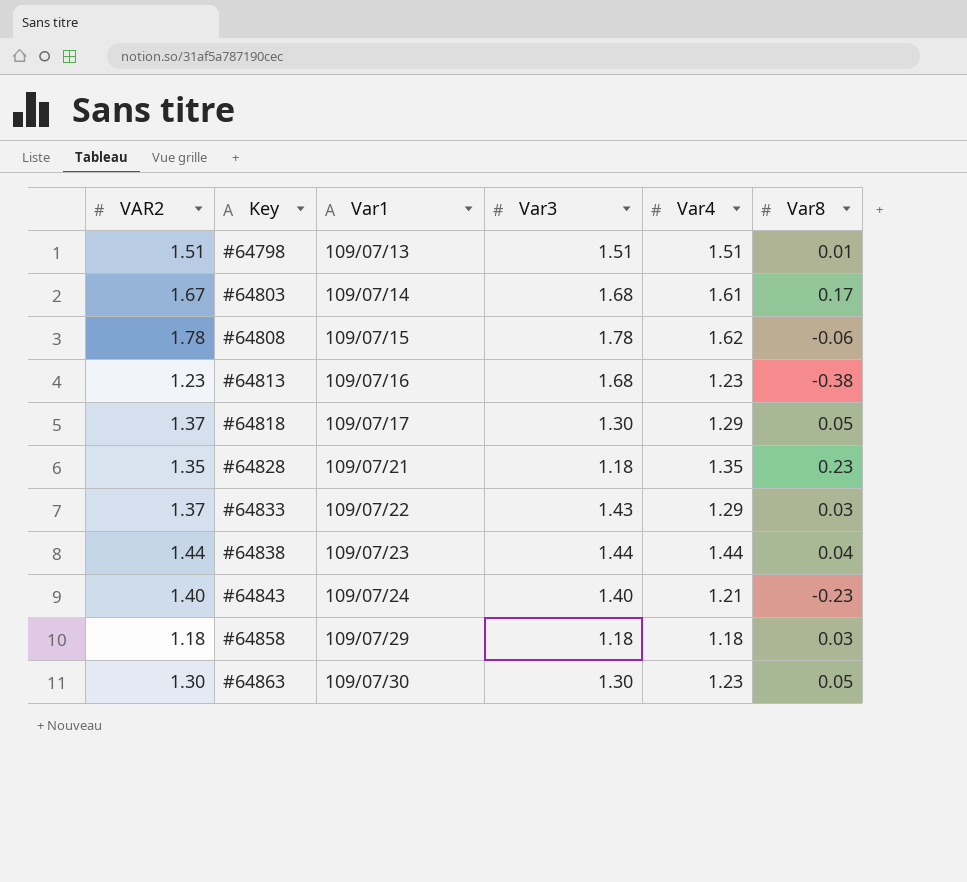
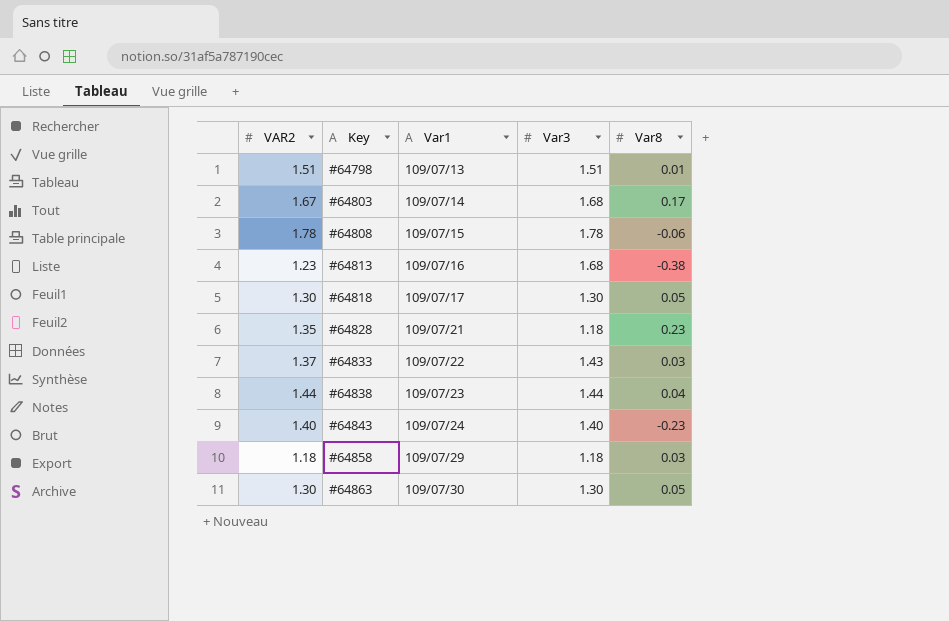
column Var4 | position: 5 -> none
#64818 | VAR2: 1.37 -> 1.30

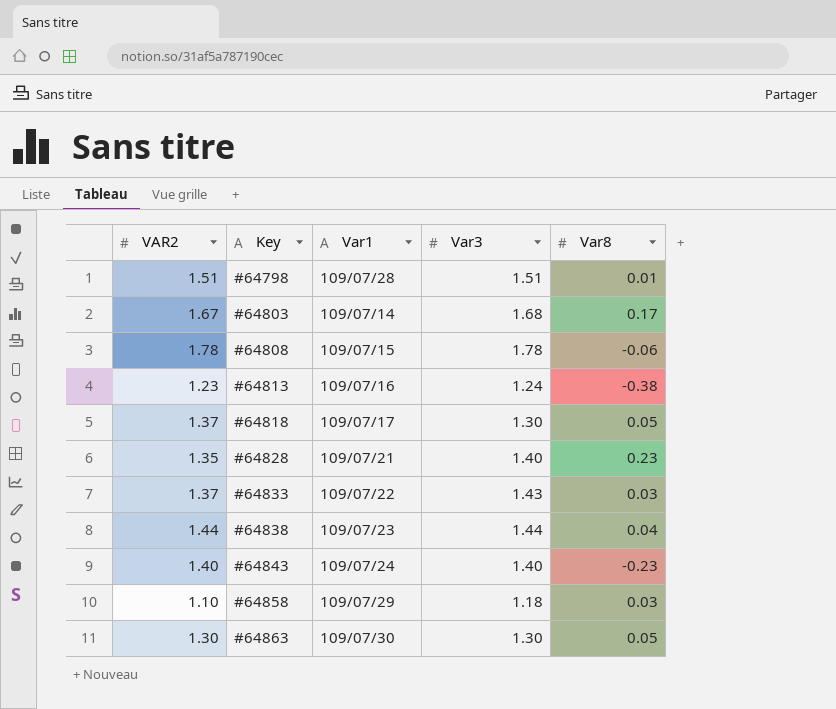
#64798 | Var1: 109/07/13 -> 109/07/28
#64813 | Var3: 1.68 -> 1.24
#64818 | VAR2: 1.30 -> 1.37
#64828 | Var3: 1.18 -> 1.40
#64858 | VAR2: 1.18 -> 1.10

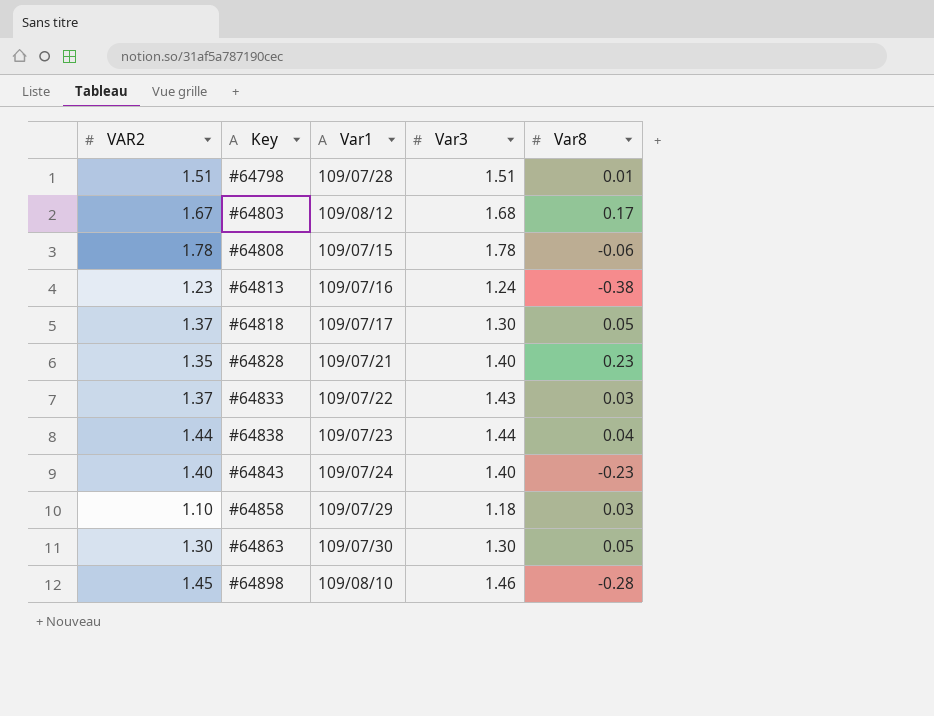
#64803 | Var1: 109/07/14 -> 109/08/12
row #64898: none -> 1.45 | 109/08/10 | 1.46 | -0.28

